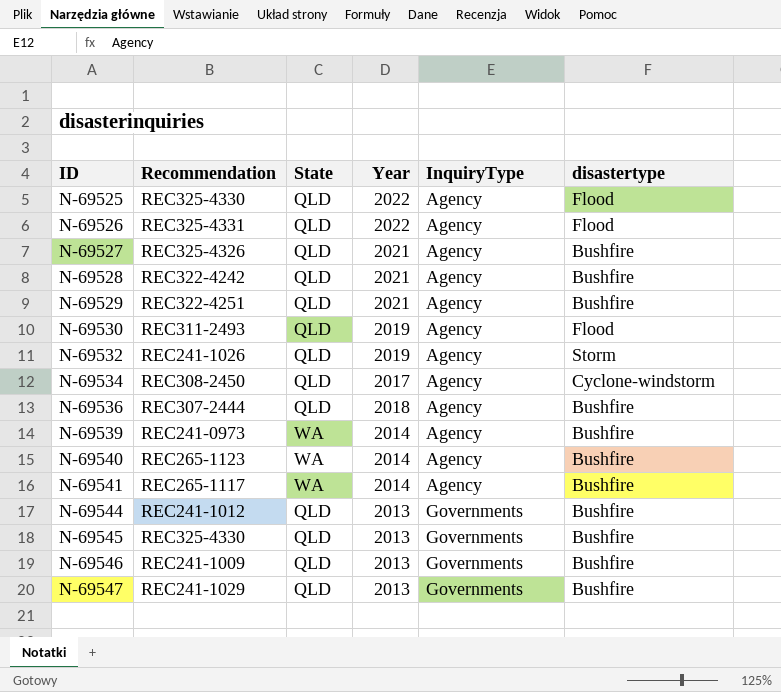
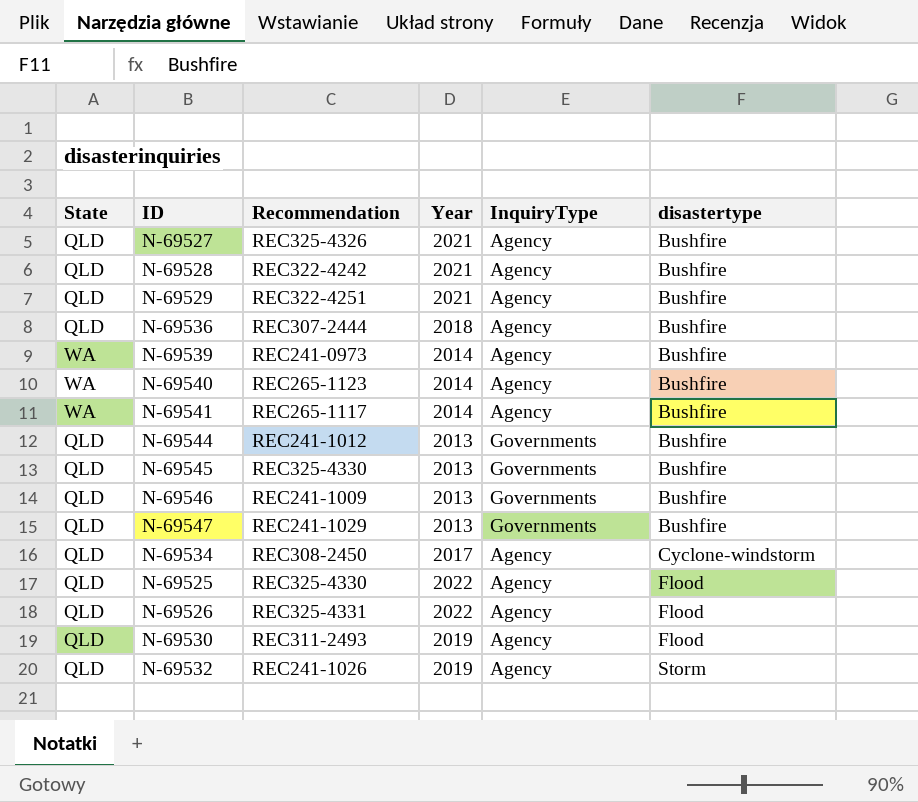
row order: ID ascending -> disastertype ascending
column State | position: 3 -> 1

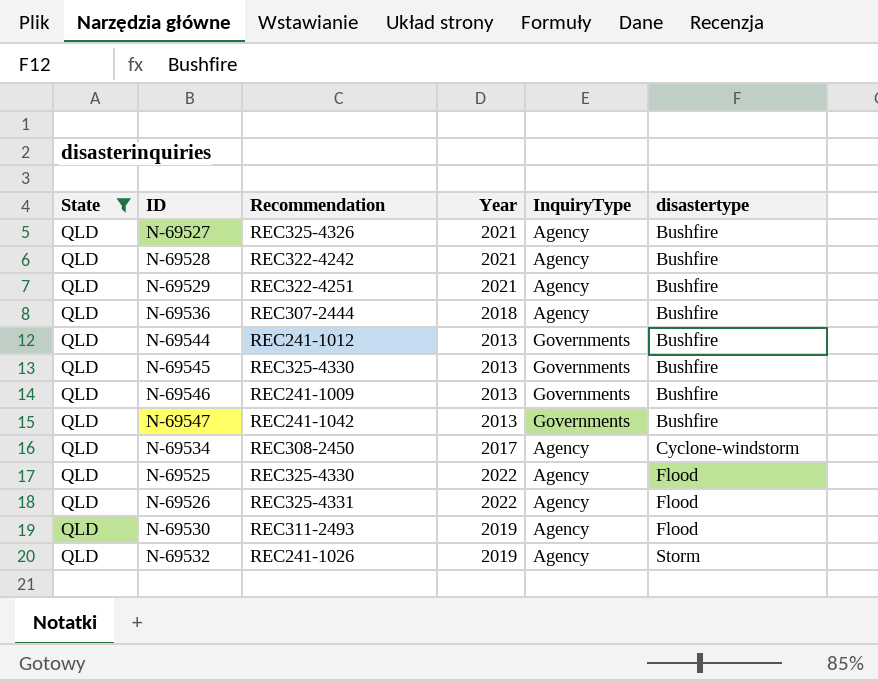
filter: none -> State = QLD
N-69547 | Recommendation: REC241-1029 -> REC241-1042

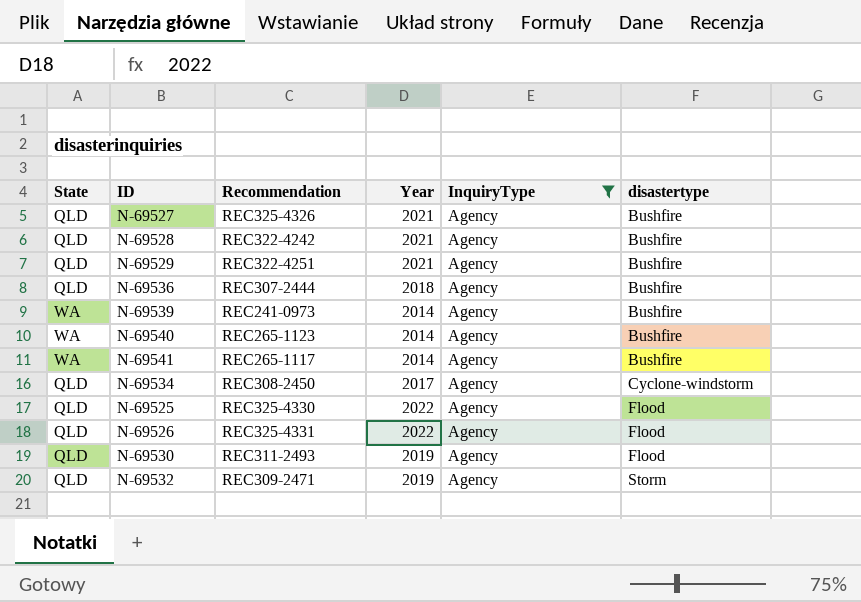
filter: State = QLD -> InquiryType = Agency
N-69532 | Recommendation: REC241-1026 -> REC309-2471

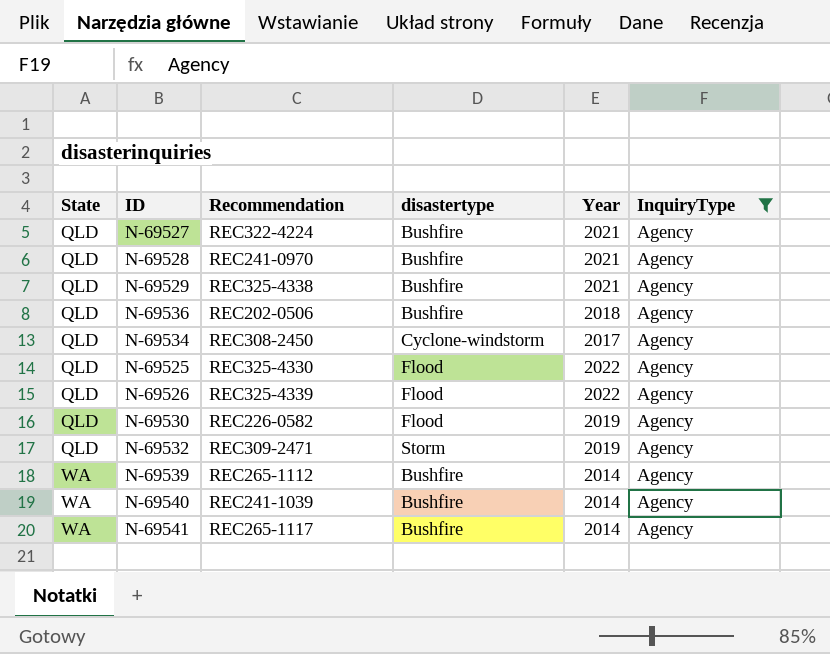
row order: disastertype ascending -> State ascending
column disastertype | position: 6 -> 4
N-69527 | Recommendation: REC325-4326 -> REC322-4224
N-69528 | Recommendation: REC322-4242 -> REC241-0970
N-69529 | Recommendation: REC322-4251 -> REC325-4338
N-69536 | Recommendation: REC307-2444 -> REC202-0506
N-69526 | Recommendation: REC325-4331 -> REC325-4339
N-69530 | Recommendation: REC311-2493 -> REC226-0582
N-69539 | Recommendation: REC241-0973 -> REC265-1112
N-69540 | Recommendation: REC265-1123 -> REC241-1039

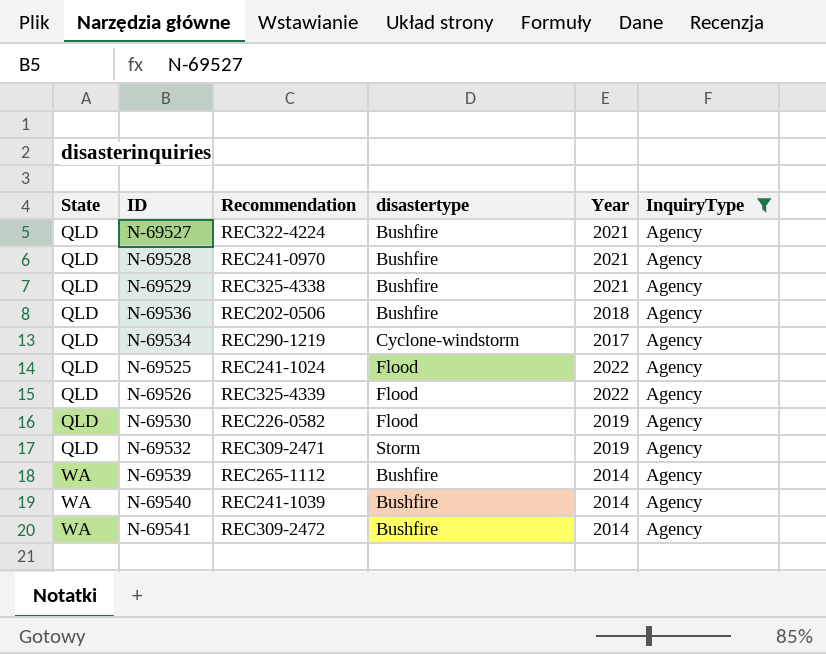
N-69534 | Recommendation: REC308-2450 -> REC290-1219
N-69525 | Recommendation: REC325-4330 -> REC241-1024
N-69541 | Recommendation: REC265-1117 -> REC309-2472

